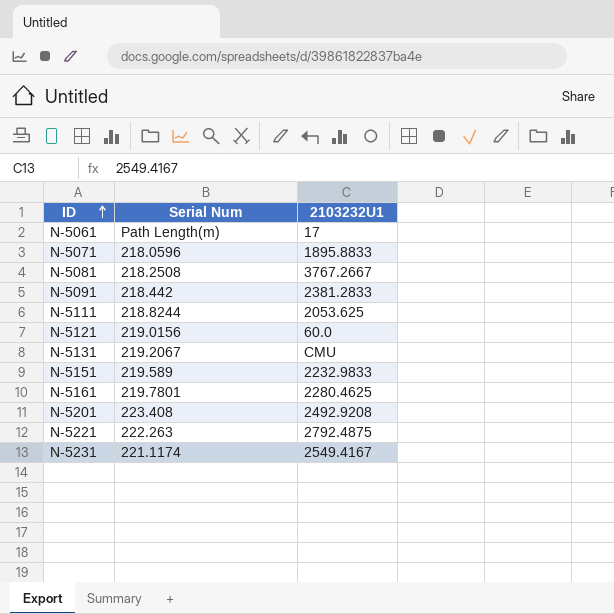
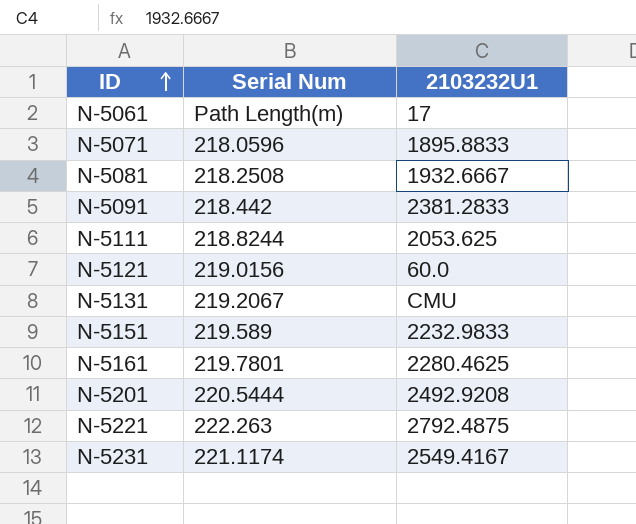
N-5081 | 2103232U1: 3767.2667 -> 1932.6667
N-5201 | Serial Num: 223.408 -> 220.5444

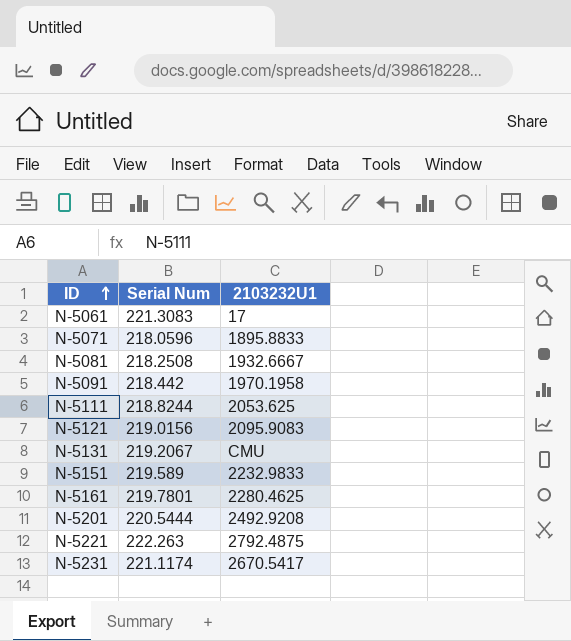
N-5061 | Serial Num: Path Length(m) -> 221.3083
N-5091 | 2103232U1: 2381.2833 -> 1970.1958
N-5121 | 2103232U1: 60.0 -> 2095.9083
N-5231 | 2103232U1: 2549.4167 -> 2670.5417

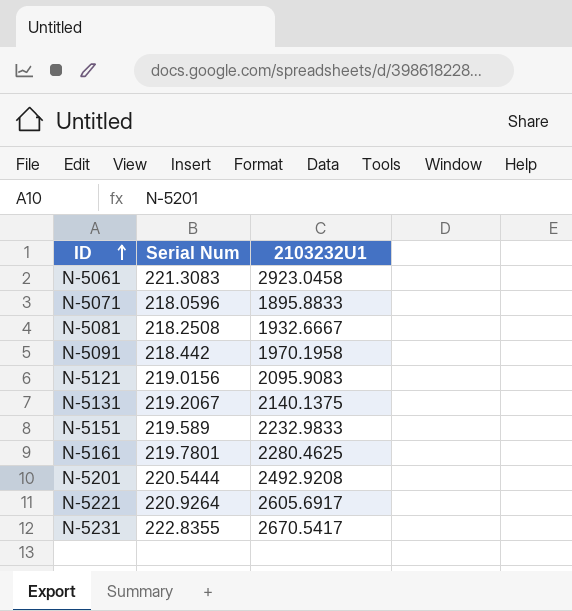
row N-5111: 218.8244 | 2053.625 -> none
N-5061 | 2103232U1: 17 -> 2923.0458
N-5131 | 2103232U1: CMU -> 2140.1375
N-5221 | Serial Num: 222.263 -> 220.9264
N-5221 | 2103232U1: 2792.4875 -> 2605.6917
N-5231 | Serial Num: 221.1174 -> 222.8355

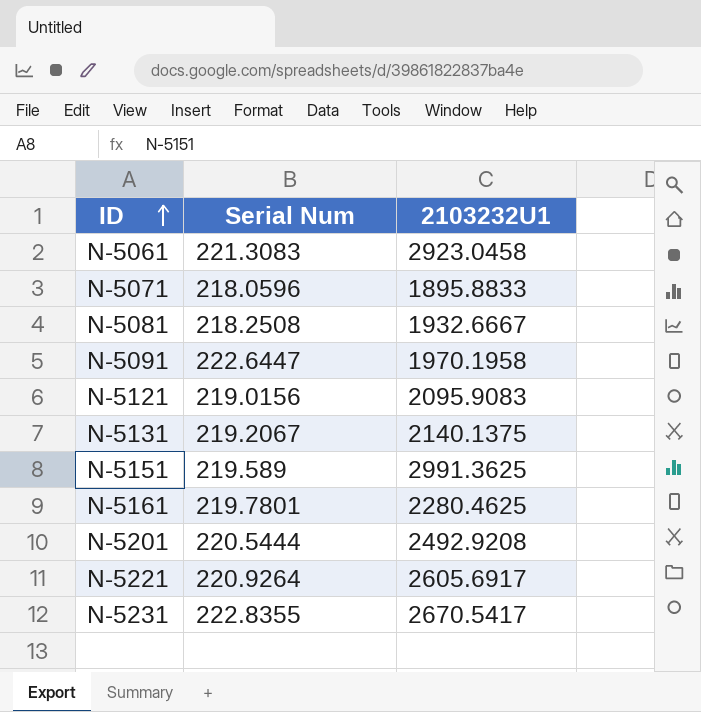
N-5091 | Serial Num: 218.442 -> 222.6447
N-5151 | 2103232U1: 2232.9833 -> 2991.3625

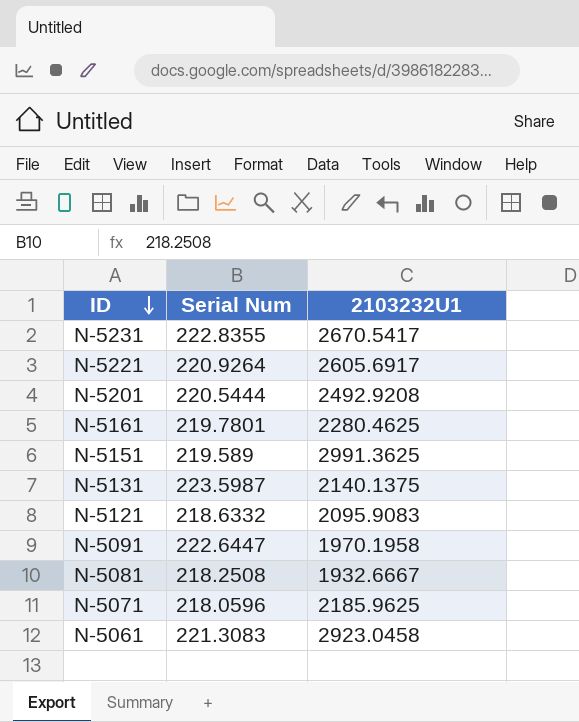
row order: ID ascending -> ID descending
N-5131 | Serial Num: 219.2067 -> 223.5987
N-5121 | Serial Num: 219.0156 -> 218.6332
N-5071 | 2103232U1: 1895.8833 -> 2185.9625

